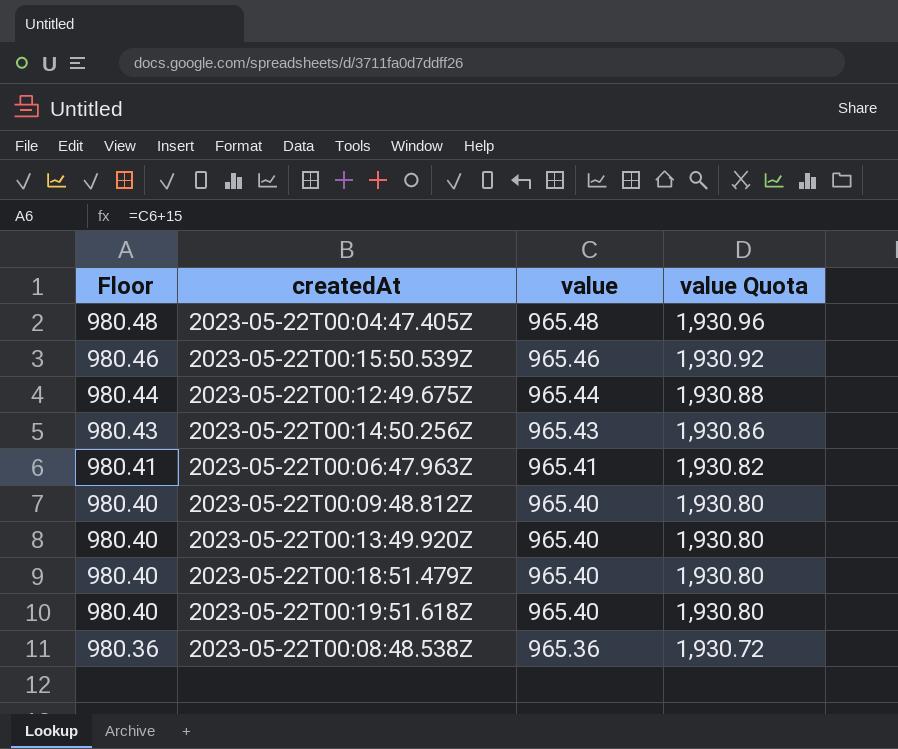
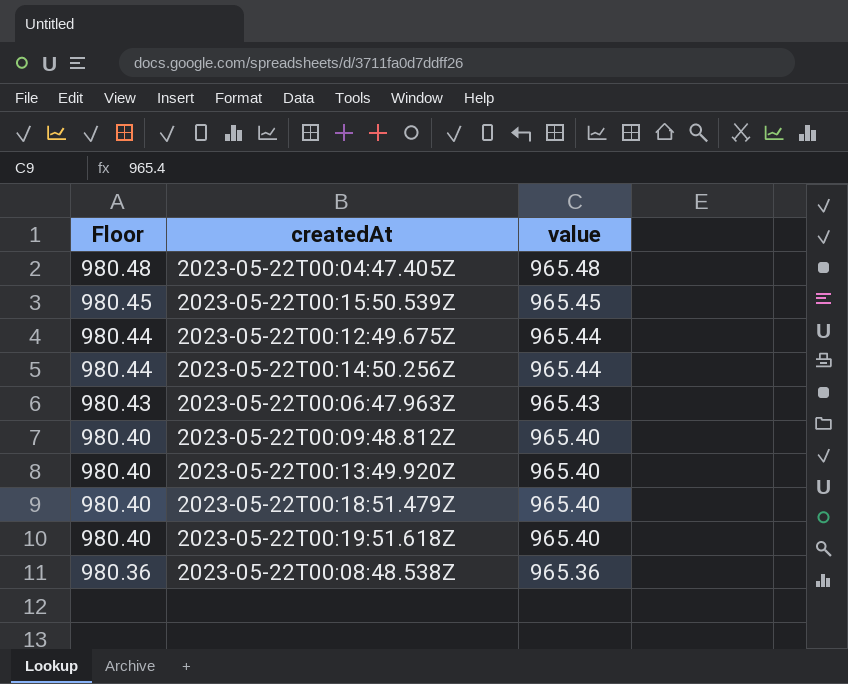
column value Quota | formula: [value] * 2 -> none
2023-05-22T00:15:50.539Z | Floor: 980.46 -> 980.45
2023-05-22T00:15:50.539Z | value: 965.46 -> 965.45
2023-05-22T00:14:50.256Z | Floor: 980.43 -> 980.44
2023-05-22T00:14:50.256Z | value: 965.43 -> 965.44
2023-05-22T00:06:47.963Z | Floor: 980.41 -> 980.43
2023-05-22T00:06:47.963Z | value: 965.41 -> 965.43

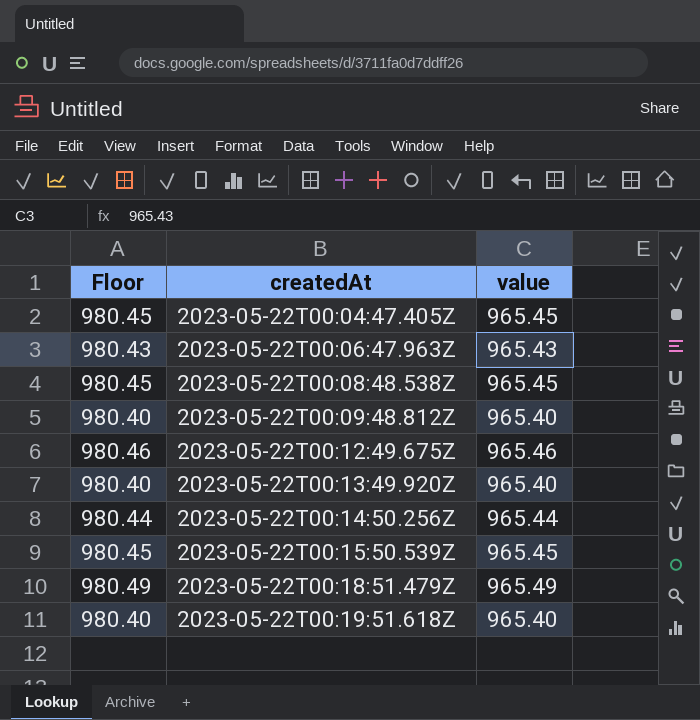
row order: Floor descending -> createdAt ascending
2023-05-22T00:04:47.405Z | Floor: 980.48 -> 980.45
2023-05-22T00:04:47.405Z | value: 965.48 -> 965.45
2023-05-22T00:08:48.538Z | Floor: 980.36 -> 980.45
2023-05-22T00:08:48.538Z | value: 965.36 -> 965.45
2023-05-22T00:12:49.675Z | Floor: 980.44 -> 980.46
2023-05-22T00:12:49.675Z | value: 965.44 -> 965.46
2023-05-22T00:18:51.479Z | Floor: 980.40 -> 980.49
2023-05-22T00:18:51.479Z | value: 965.40 -> 965.49

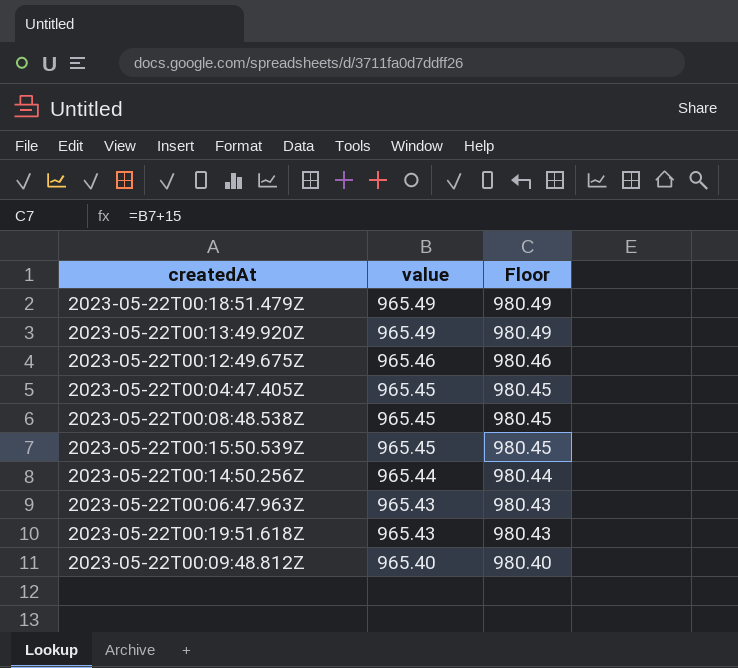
row order: createdAt ascending -> value descending
column Floor | position: 1 -> 3
2023-05-22T00:13:49.920Z | value: 965.40 -> 965.49
2023-05-22T00:13:49.920Z | Floor: 980.40 -> 980.49
2023-05-22T00:19:51.618Z | value: 965.40 -> 965.43
2023-05-22T00:19:51.618Z | Floor: 980.40 -> 980.43

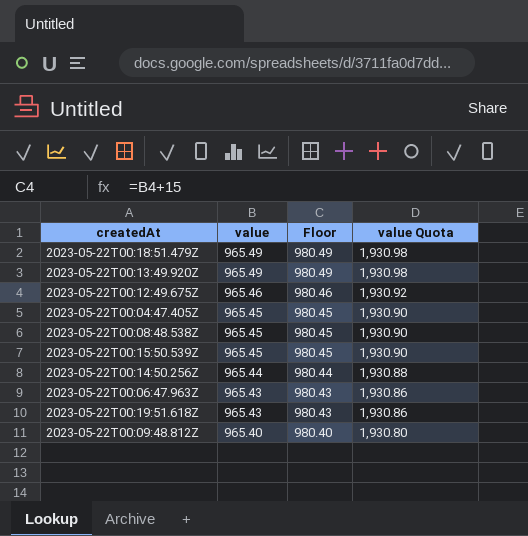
column value Quota | formula: none -> [value] * 2

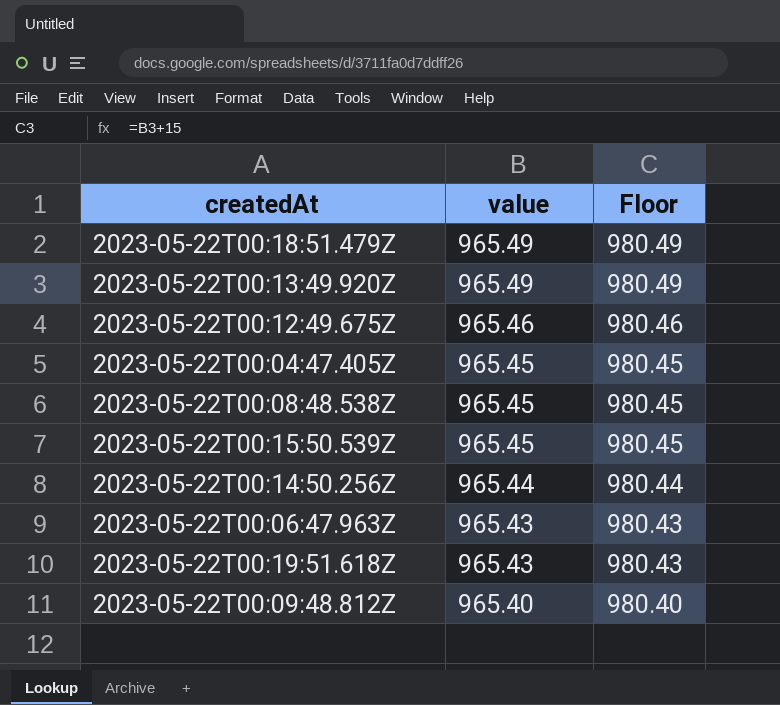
column value Quota | formula: [value] * 2 -> none

